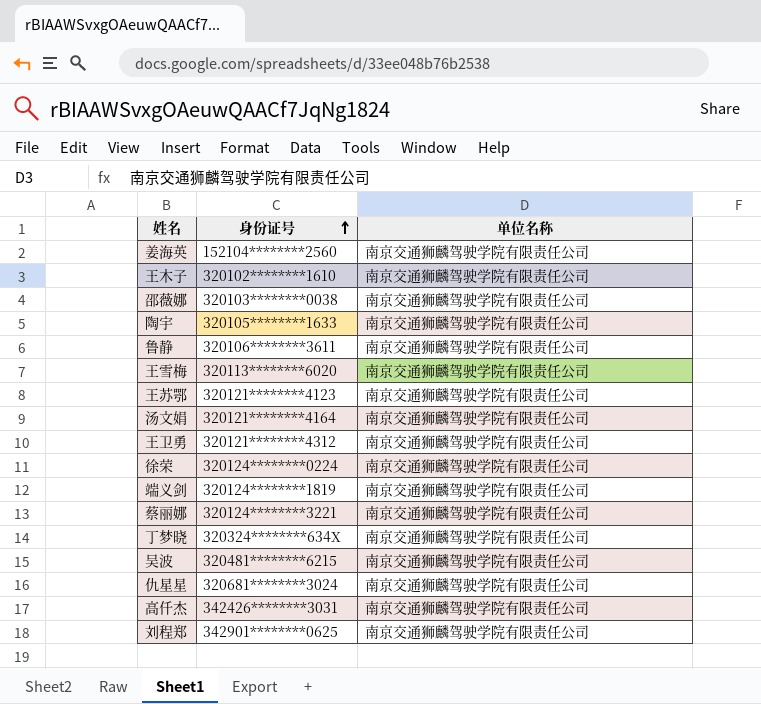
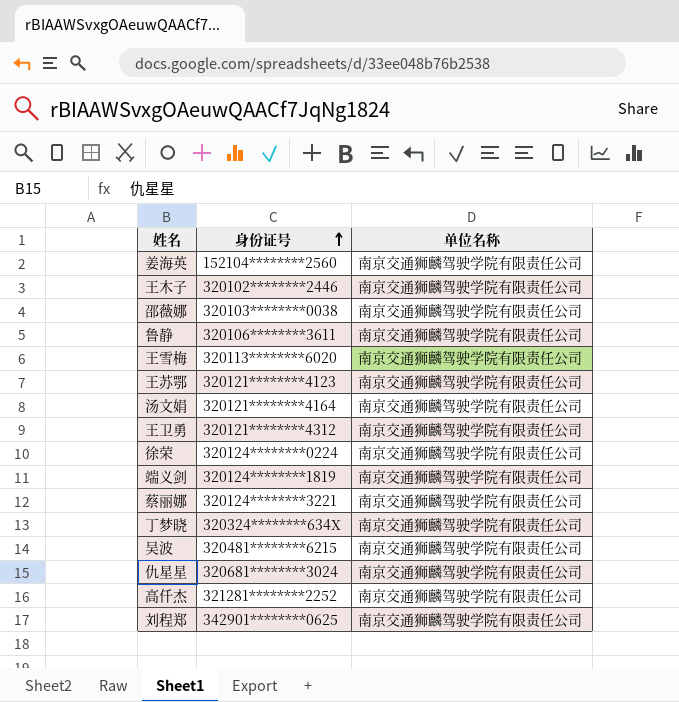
row 陶宇: 320105********1633 | 南京交通狮麟驾驶学院有限责任公司 -> none
王木子 | 身份证号: 320102********1610 -> 320102********2446
高仟杰 | 身份证号: 342426********3031 -> 321281********2252

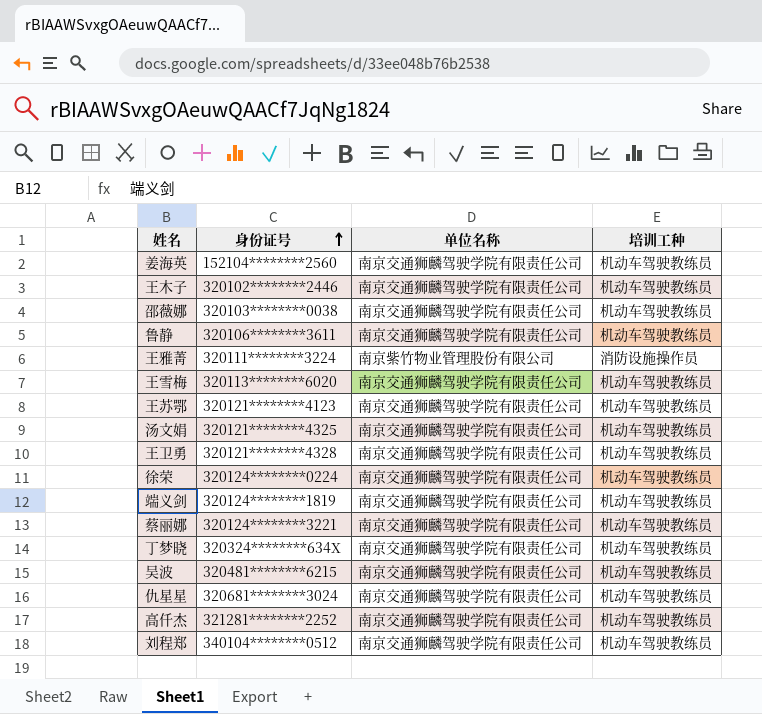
column 培训工种 | position: none -> 4
row 王雅菁: none -> 320111********3224 | 南京紫竹物业管理股份有限公司 | 消防设施操作员
汤文娟 | 身份证号: 320121********4164 -> 320121********4325
王卫勇 | 身份证号: 320121********4312 -> 320121********4328
刘程郑 | 身份证号: 342901********0625 -> 340104********0512

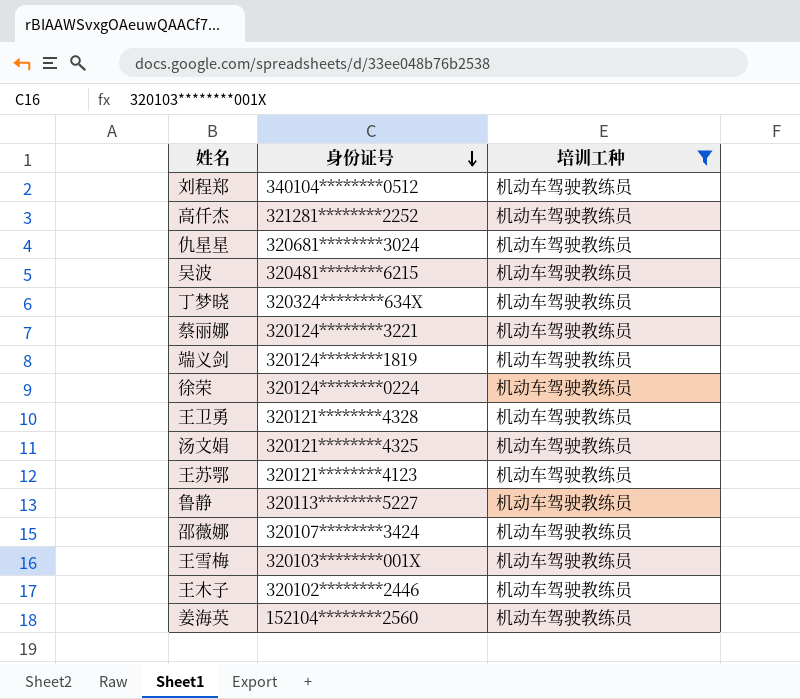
filter: none -> 培训工种 = 机动车驾驶教练员
row order: 身份证号 ascending -> 身份证号 descending
column 单位名称 | position: 3 -> none
鲁静 | 身份证号: 320106********3611 -> 320113********5227
邵薇娜 | 身份证号: 320103********0038 -> 320107********3424
王雪梅 | 身份证号: 320113********6020 -> 320103********001X

